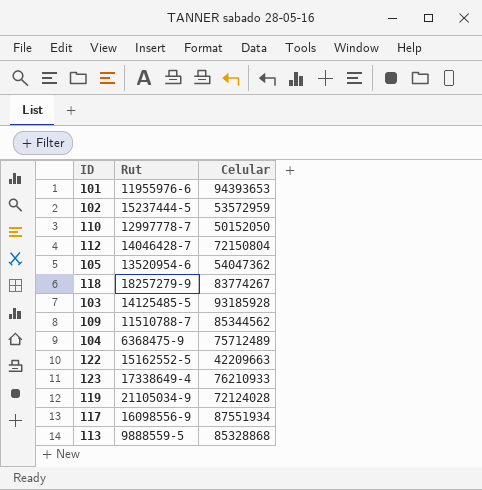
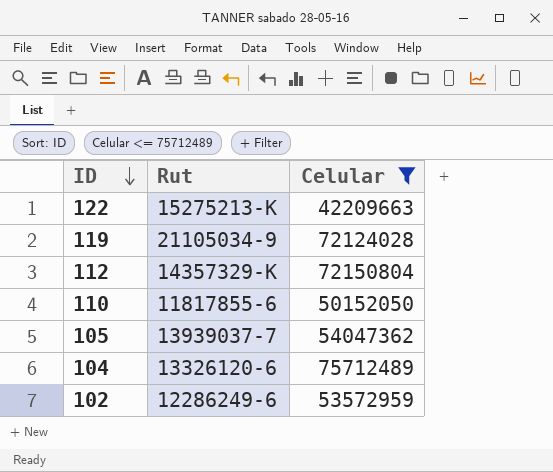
filter: none -> Celular <= 75712489
row order: none -> ID descending
122 | Rut: 15162552-5 -> 15275213-K
112 | Rut: 14046428-7 -> 14357329-K
110 | Rut: 12997778-7 -> 11817855-6
105 | Rut: 13520954-6 -> 13939037-7
104 | Rut: 6368475-9 -> 13326120-6
102 | Rut: 15237444-5 -> 12286249-6

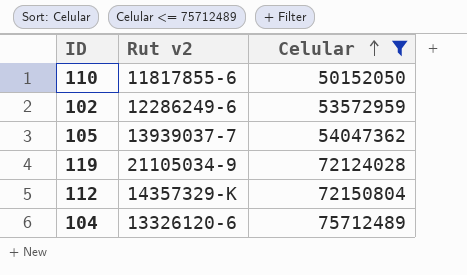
row order: ID descending -> Celular ascending
column name: Rut -> Rut v2
row 122: 15275213-K | 42209663 -> none

